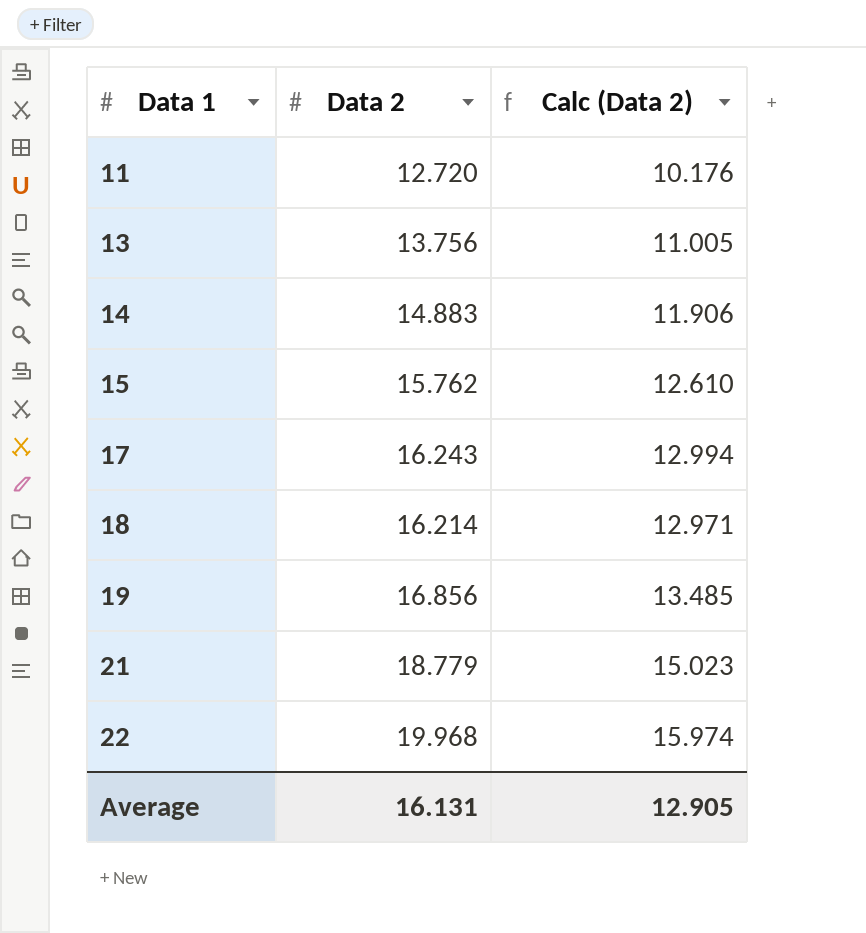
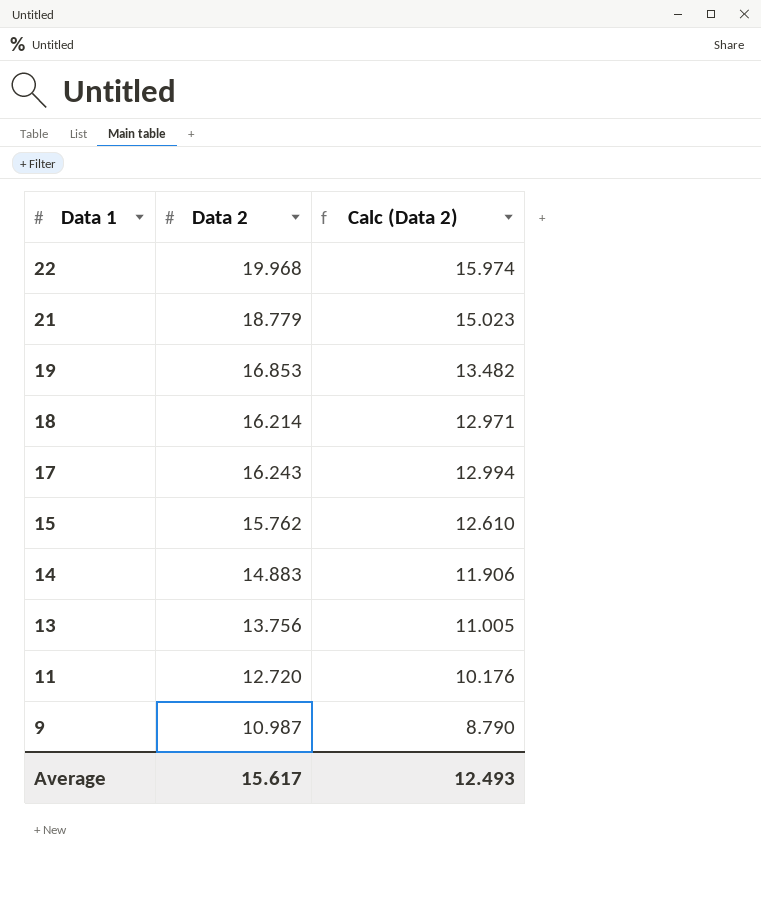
row order: Data 1 ascending -> Data 1 descending
19 | Data 2: 16.856 -> 16.853
19 | Calc (Data 2): 13.485 -> 13.482
row 9: none -> 10.987 | 8.790
Average | Data 2: 16.131 -> 15.617
Average | Calc (Data 2): 12.905 -> 12.493

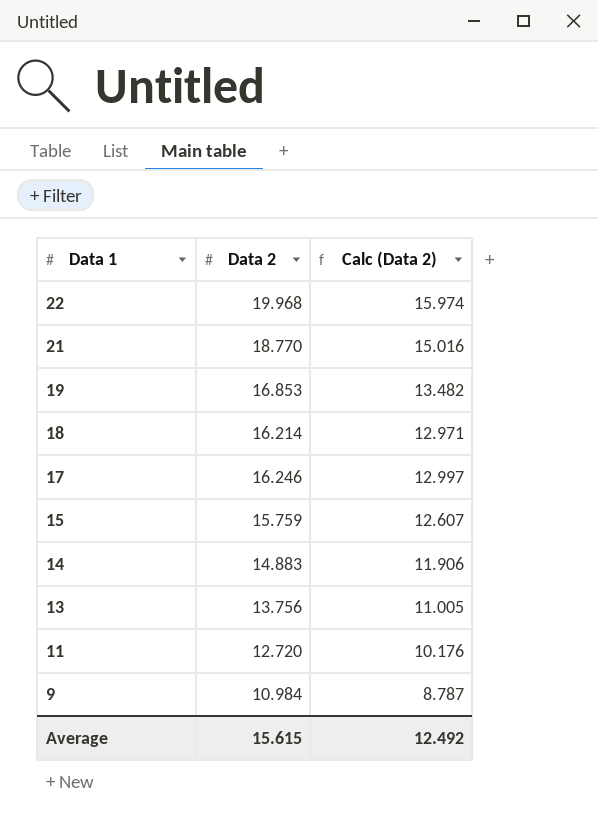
21 | Data 2: 18.779 -> 18.770
21 | Calc (Data 2): 15.023 -> 15.016
17 | Data 2: 16.243 -> 16.246
17 | Calc (Data 2): 12.994 -> 12.997
15 | Data 2: 15.762 -> 15.759
15 | Calc (Data 2): 12.610 -> 12.607
9 | Data 2: 10.987 -> 10.984
9 | Calc (Data 2): 8.790 -> 8.787
Average | Data 2: 15.617 -> 15.615
Average | Calc (Data 2): 12.493 -> 12.492

